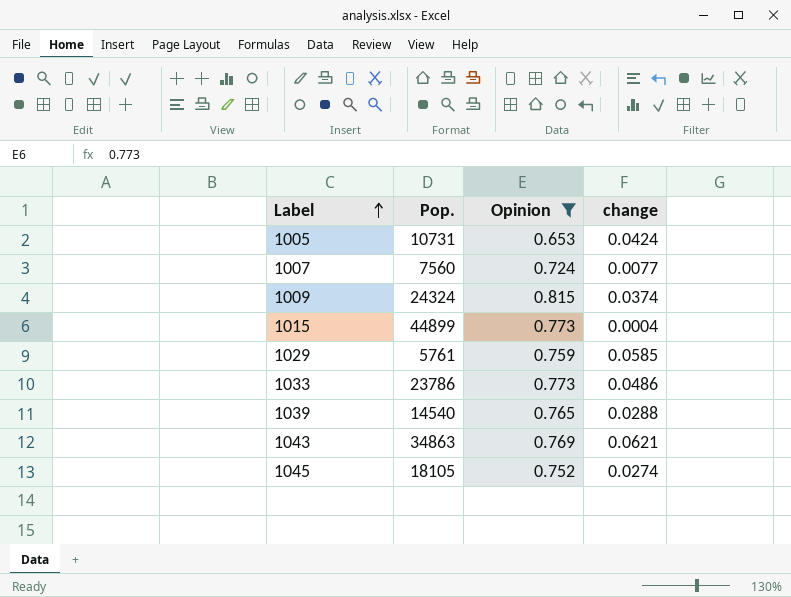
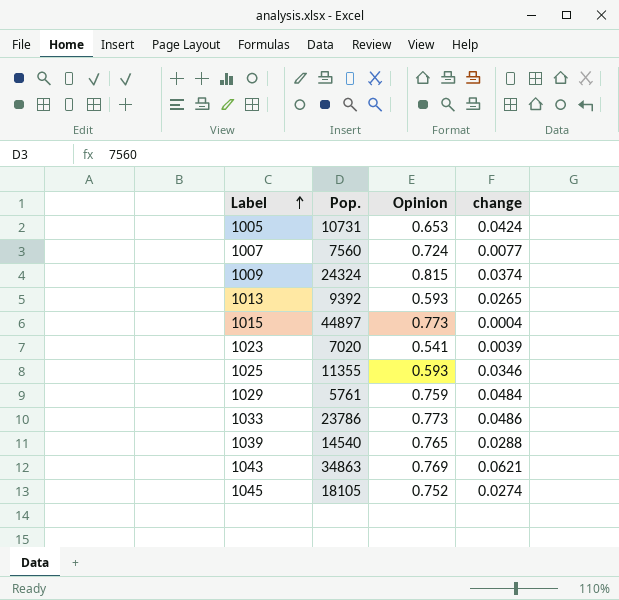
filter: Opinion >= 0.653 -> none
1015 | Pop.: 44899 -> 44897
1029 | change: 0.0585 -> 0.0484

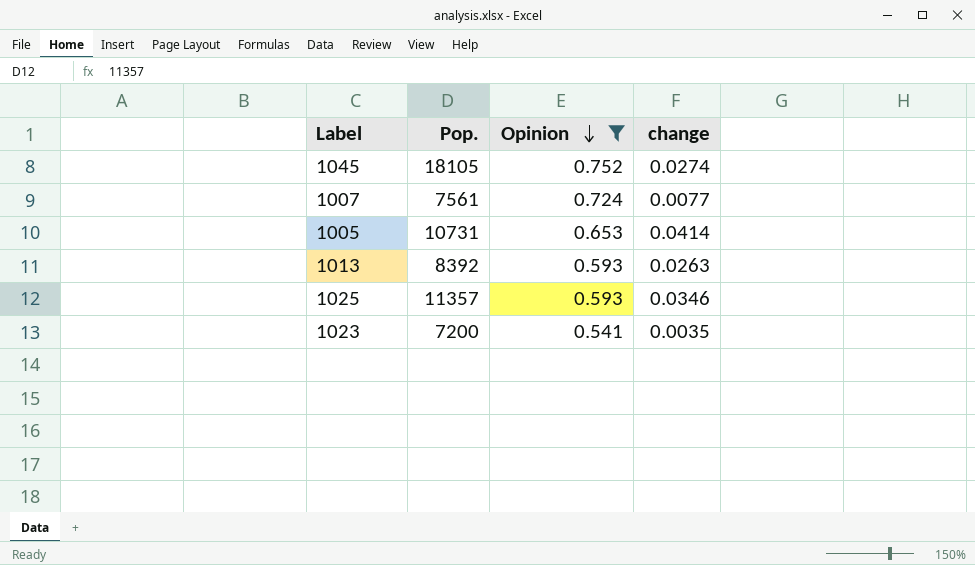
filter: none -> Opinion <= 0.752
row order: Label ascending -> Opinion descending
1007 | Pop.: 7560 -> 7561
1005 | change: 0.0424 -> 0.0414
1013 | Pop.: 9392 -> 8392
1013 | change: 0.0265 -> 0.0263
1025 | Pop.: 11355 -> 11357
1023 | Pop.: 7020 -> 7200
1023 | change: 0.0039 -> 0.0035

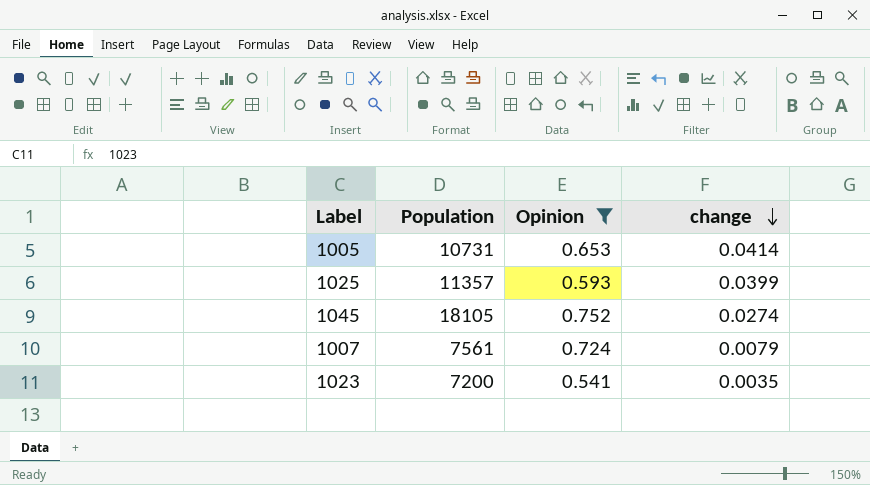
row order: Opinion descending -> change descending
column name: Pop. -> Population
row 1013: 8392 | 0.593 | 0.0263 -> none
1025 | change: 0.0346 -> 0.0399
1007 | change: 0.0077 -> 0.0079

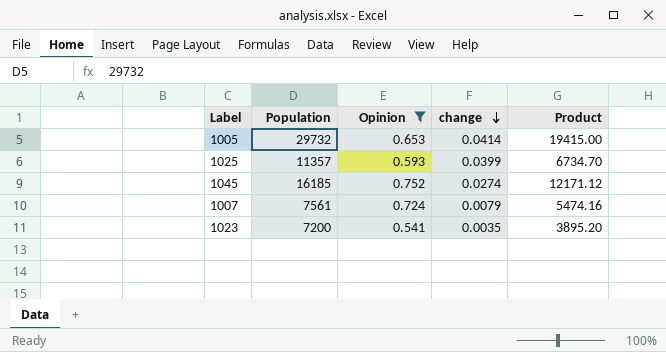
column Product | formula: none -> [Population] * [Opinion]
1005 | Population: 10731 -> 29732
1045 | Population: 18105 -> 16185

